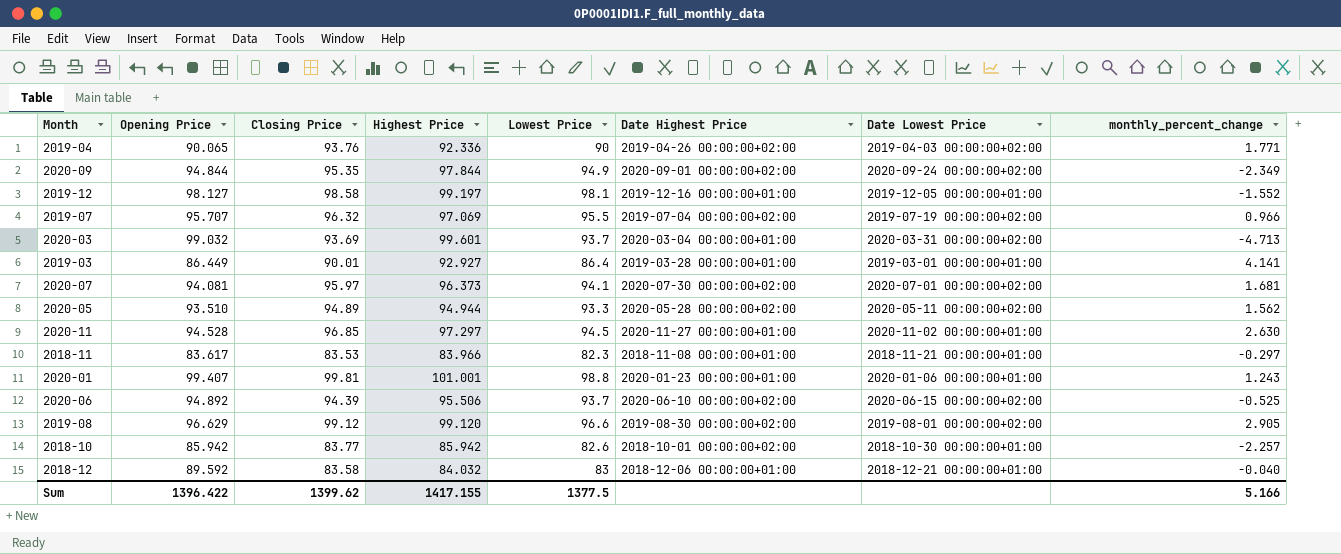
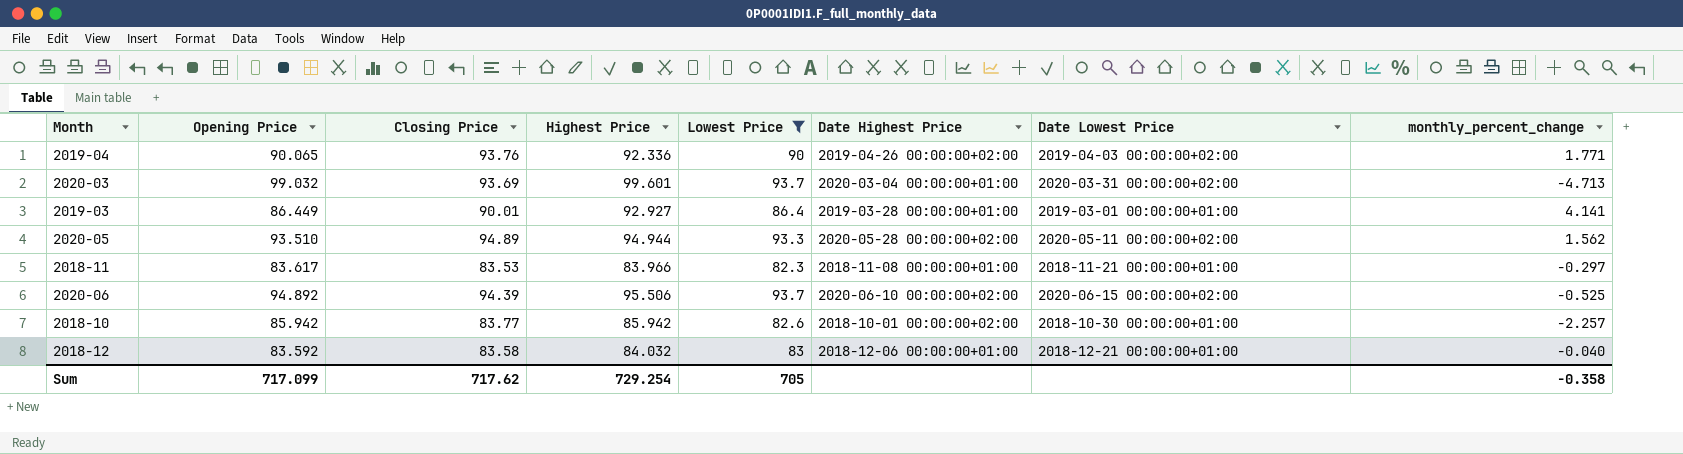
filter: none -> Lowest Price <= 93.7
2018-12 | Opening Price: 89.592 -> 83.592
Sum | Opening Price: 1396.422 -> 717.099
Sum | Closing Price: 1399.62 -> 717.62
Sum | Highest Price: 1417.155 -> 729.254
Sum | Lowest Price: 1377.5 -> 705
Sum | monthly_percent_change: 5.166 -> -0.358

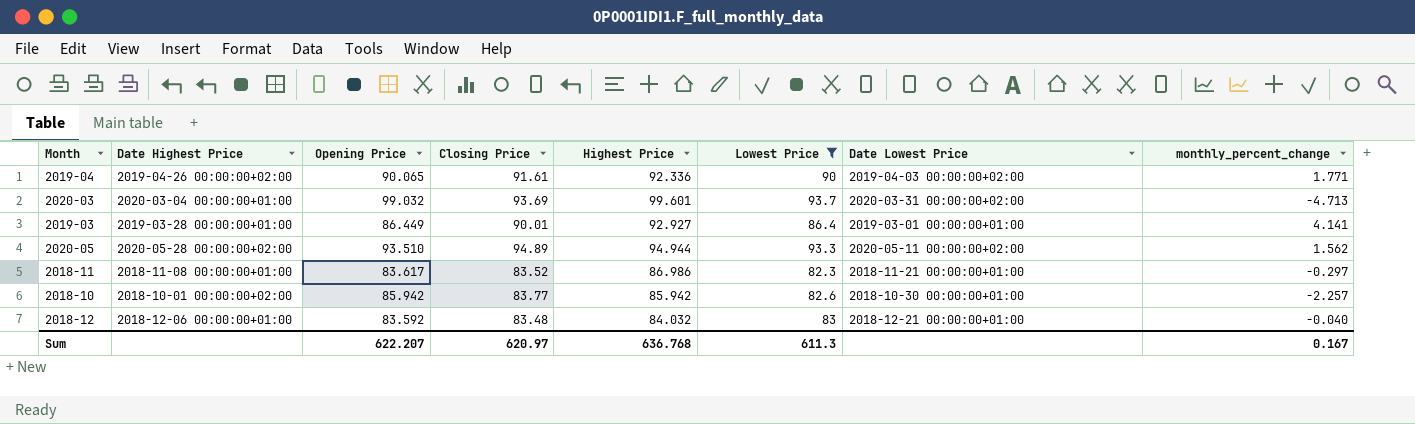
column Date Highest Price | position: 6 -> 2
row 2020-06: 94.892 | 94.39 | 95.506 | 93.7 | 2020-06-10 00:00:00+02:00 | 2020-06-15 00:00:00+02:00 | -0.525 -> none
2019-04 | Closing Price: 93.76 -> 91.61
2018-11 | Closing Price: 83.53 -> 83.52
2018-11 | Highest Price: 83.966 -> 86.986
2018-12 | Closing Price: 83.58 -> 83.48
Sum | Opening Price: 717.099 -> 622.207
Sum | Closing Price: 717.62 -> 620.97
Sum | Highest Price: 729.254 -> 636.768
Sum | Lowest Price: 705 -> 611.3
Sum | monthly_percent_change: -0.358 -> 0.167

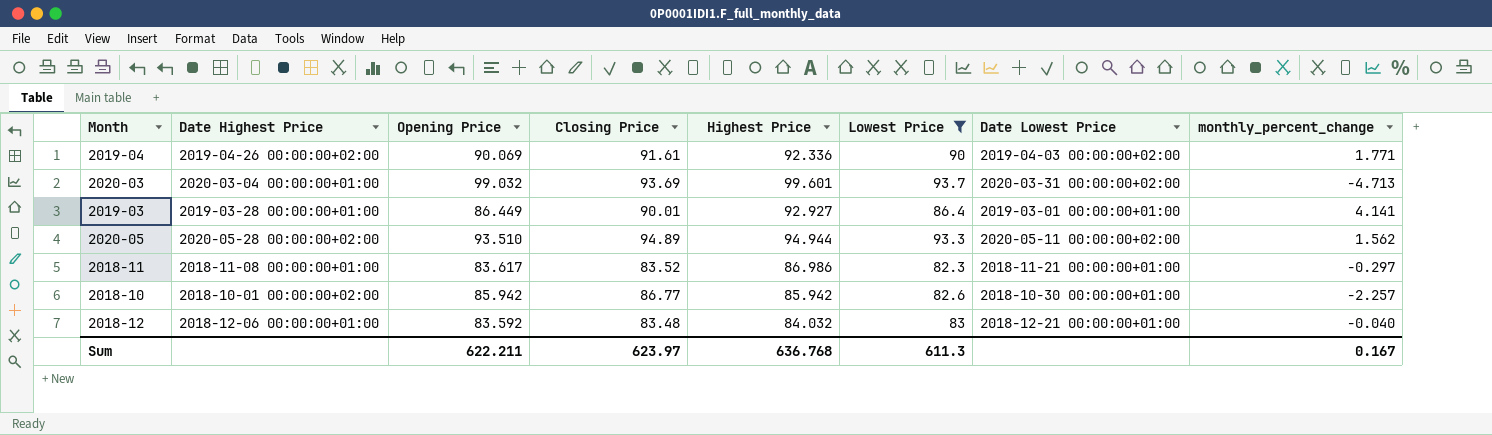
2019-04 | Opening Price: 90.065 -> 90.069
2018-10 | Closing Price: 83.77 -> 86.77
Sum | Opening Price: 622.207 -> 622.211
Sum | Closing Price: 620.97 -> 623.97

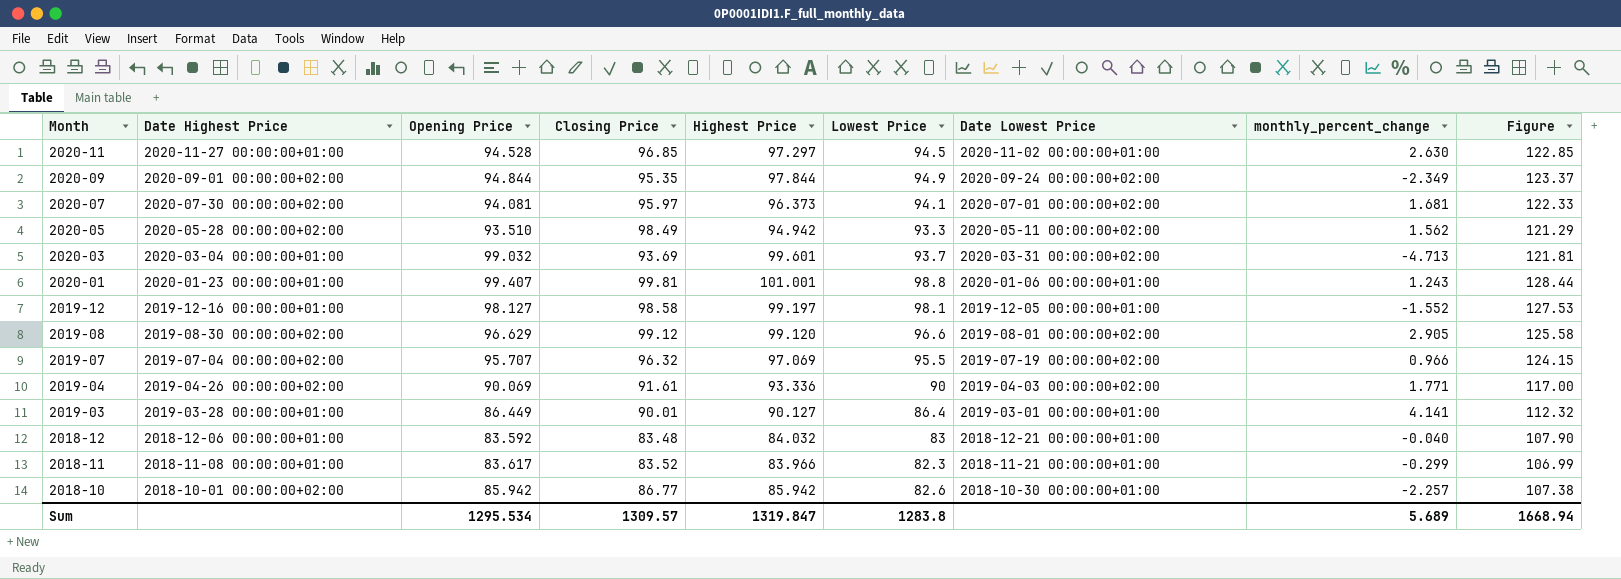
filter: Lowest Price <= 93.7 -> none
row order: none -> Month descending
column Figure | formula: none -> [Lowest Price] * 1.3
2020-05 | Closing Price: 94.89 -> 98.49
2020-05 | Highest Price: 94.944 -> 94.942
2019-04 | Highest Price: 92.336 -> 93.336
2019-03 | Highest Price: 92.927 -> 90.127
2018-11 | Highest Price: 86.986 -> 83.966
2018-11 | monthly_percent_change: -0.297 -> -0.299
Sum | Opening Price: 622.211 -> 1295.534
Sum | Closing Price: 623.97 -> 1309.57
Sum | Highest Price: 636.768 -> 1319.847
Sum | Lowest Price: 611.3 -> 1283.8
Sum | monthly_percent_change: 0.167 -> 5.689

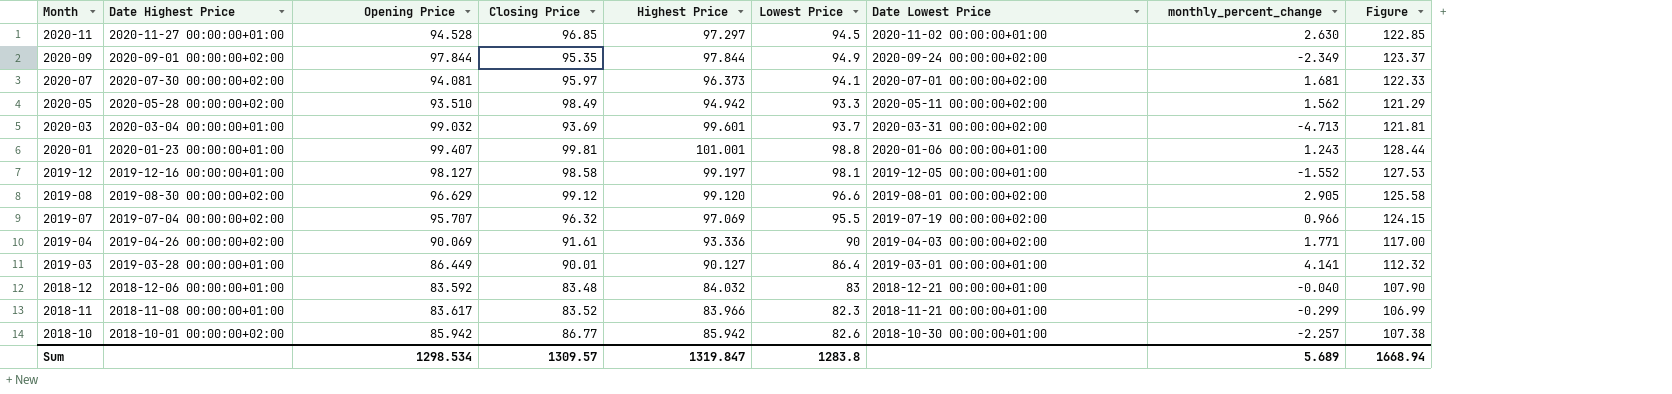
2020-09 | Opening Price: 94.844 -> 97.844
Sum | Opening Price: 1295.534 -> 1298.534

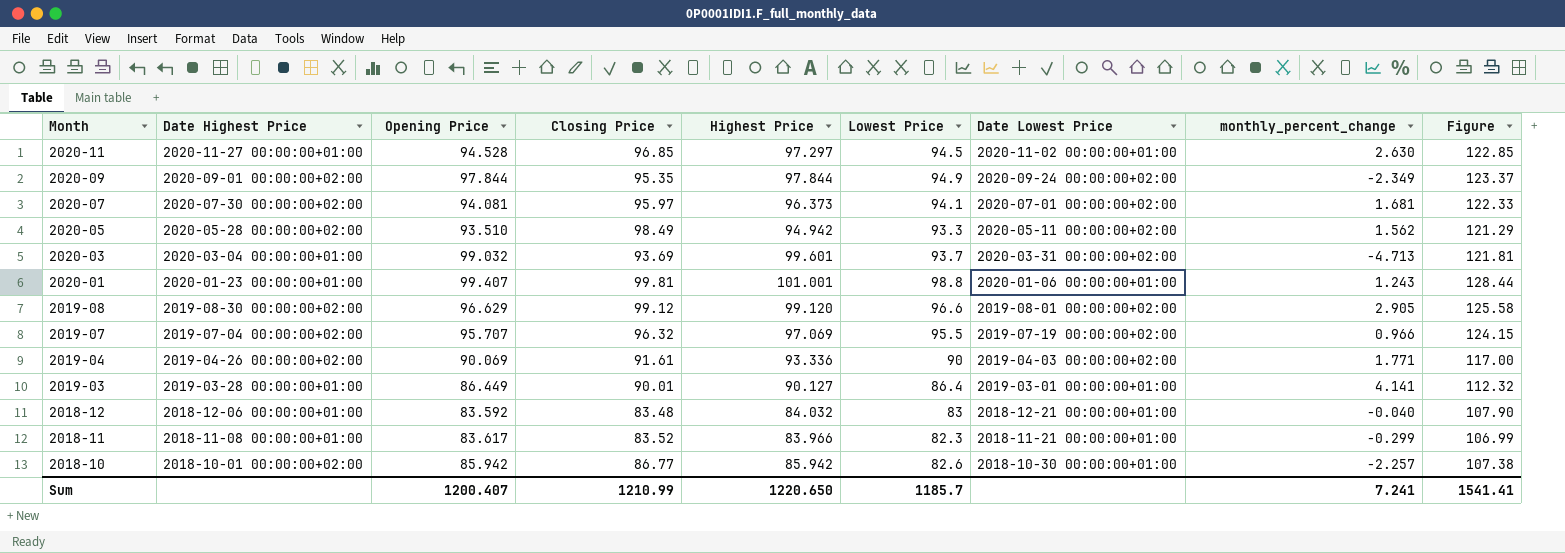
row 2019-12: 2019-12-16 00:00:00+01:00 | 98.127 | 98.58 | 99.197 | 98.1 | 2019-12-05 00:00:00+01:00 | -1.552 | 127.53 -> none
Sum | Opening Price: 1298.534 -> 1200.407
Sum | Closing Price: 1309.57 -> 1210.99
Sum | Highest Price: 1319.847 -> 1220.650
Sum | Lowest Price: 1283.8 -> 1185.7
Sum | monthly_percent_change: 5.689 -> 7.241
Sum | Figure: 1668.94 -> 1541.41

